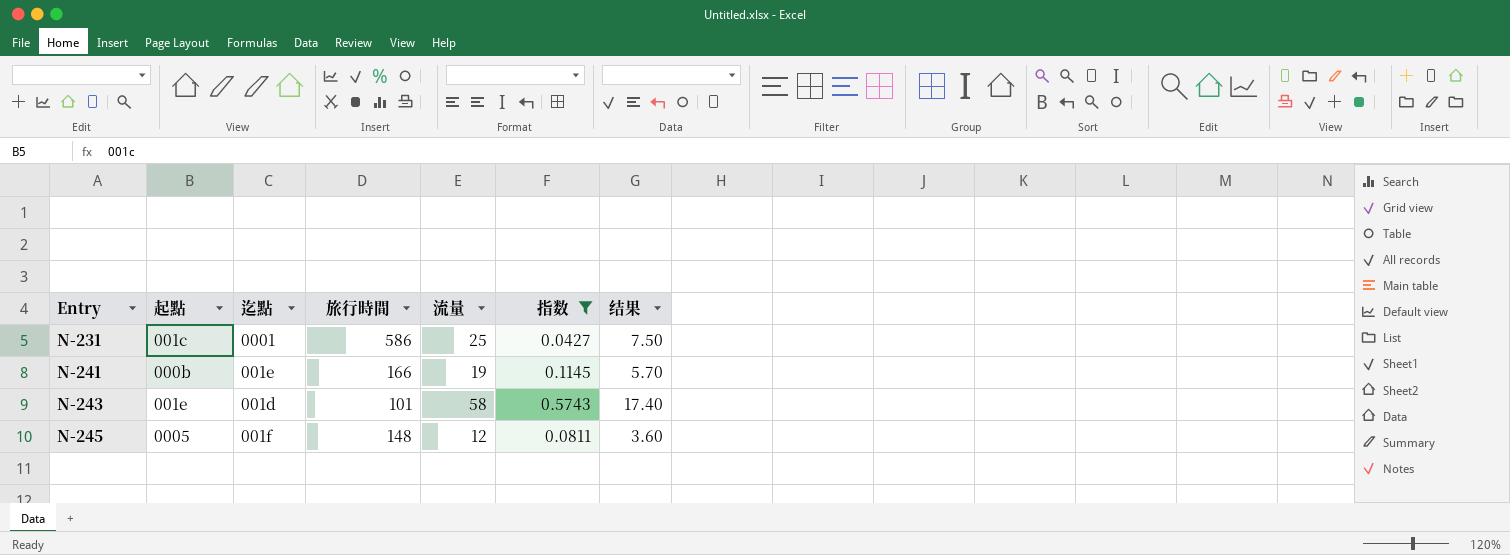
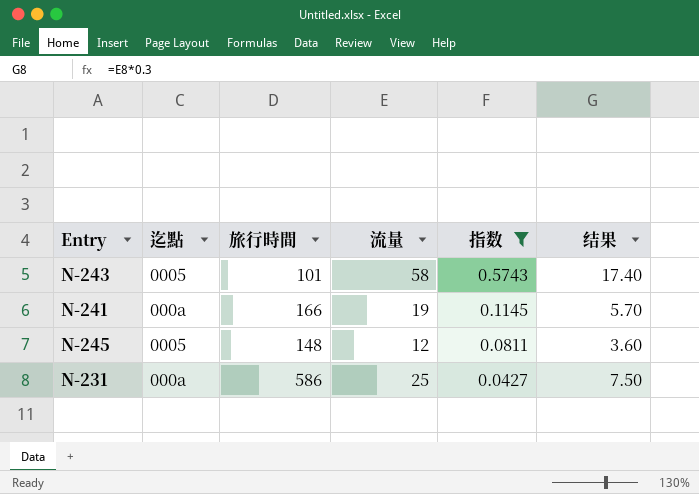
row order: Entry ascending -> 指数 descending
column 起點 | position: 2 -> none
N-243 | 迄點: 001d -> 0005
N-241 | 迄點: 001e -> 000a
N-245 | 迄點: 001f -> 0005
N-231 | 迄點: 0001 -> 000a

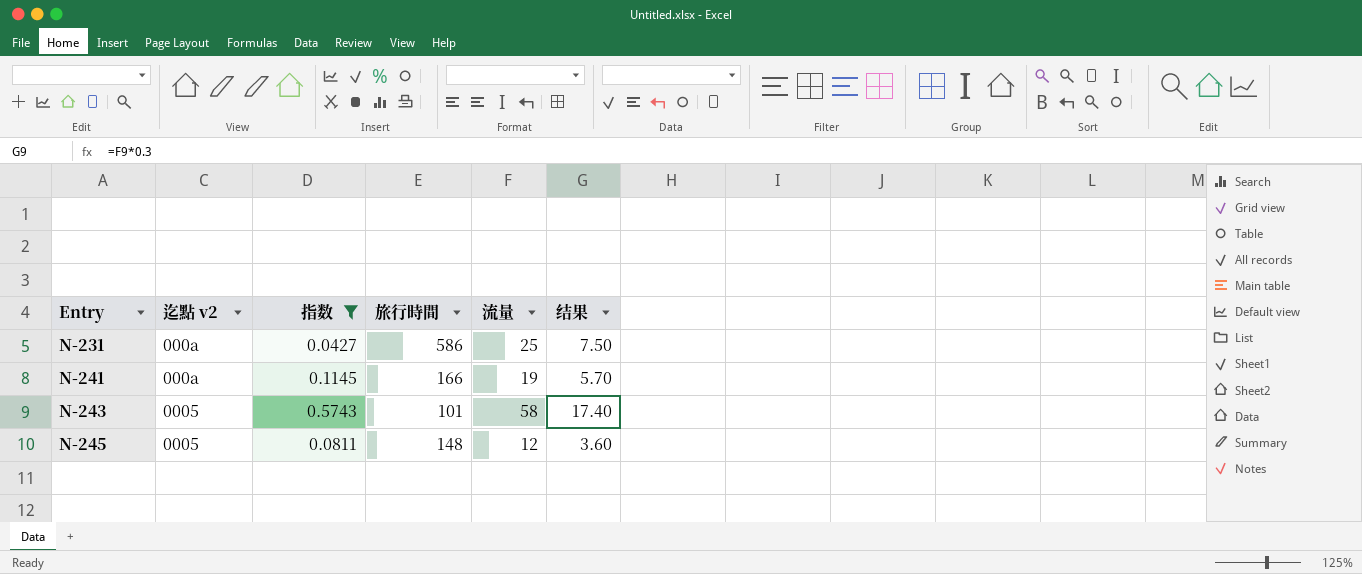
row order: 指数 descending -> Entry ascending
column name: 迄點 -> 迄點 v2
column 指数 | position: 5 -> 3

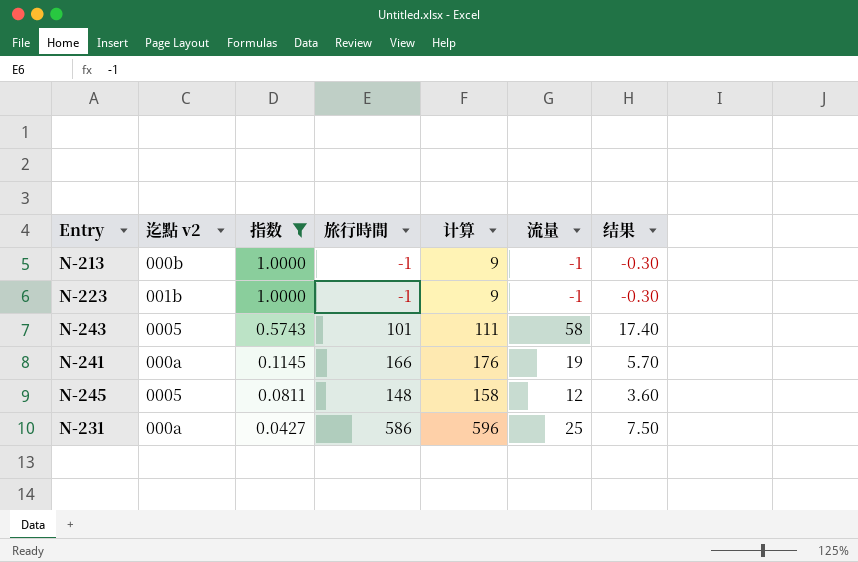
row order: Entry ascending -> 指数 descending
column 计算 | formula: none -> [旅行時間] + 10
row N-213: none -> 000b | 1.0000 | -1 | 9 | -1 | -0.30
row N-223: none -> 001b | 1.0000 | -1 | 9 | -1 | -0.30

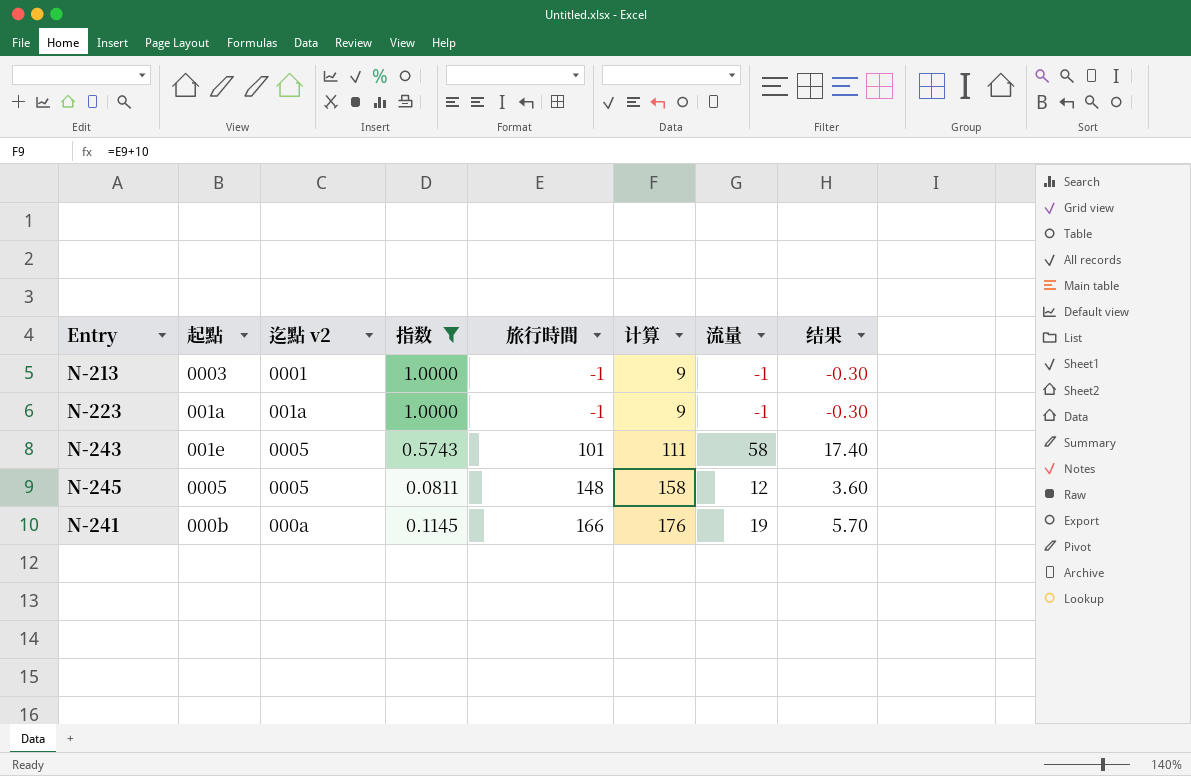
row order: 指数 descending -> 旅行時間 ascending
column 起點 | position: none -> 2
row N-231: 000a | 0.0427 | 586 | 596 | 25 | 7.50 -> none
N-213 | 迄點 v2: 000b -> 0001
N-223 | 迄點 v2: 001b -> 001a

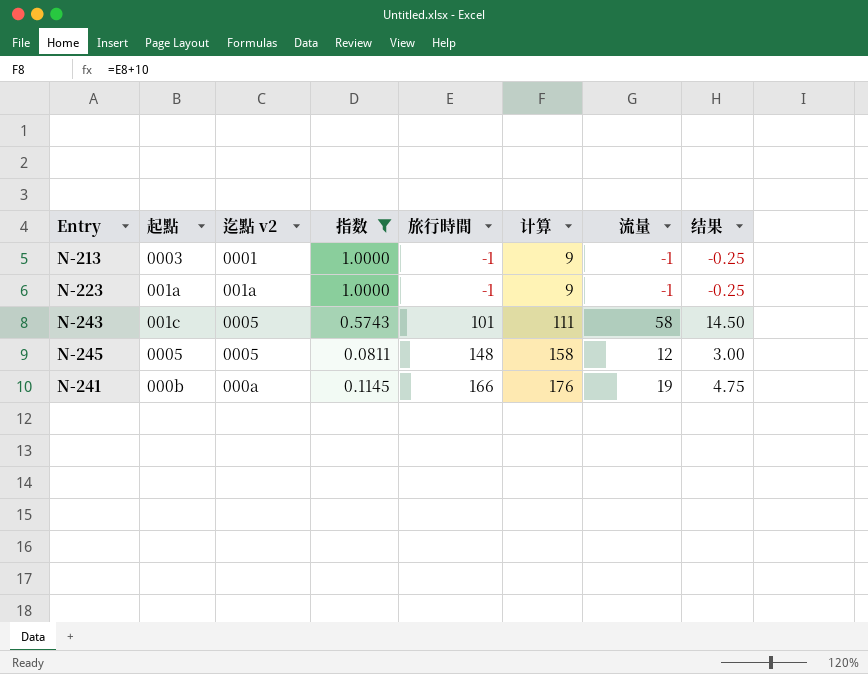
column 结果 | formula: [流量] * 0.3 -> [流量] * 0.25
N-243 | 起點: 001e -> 001c

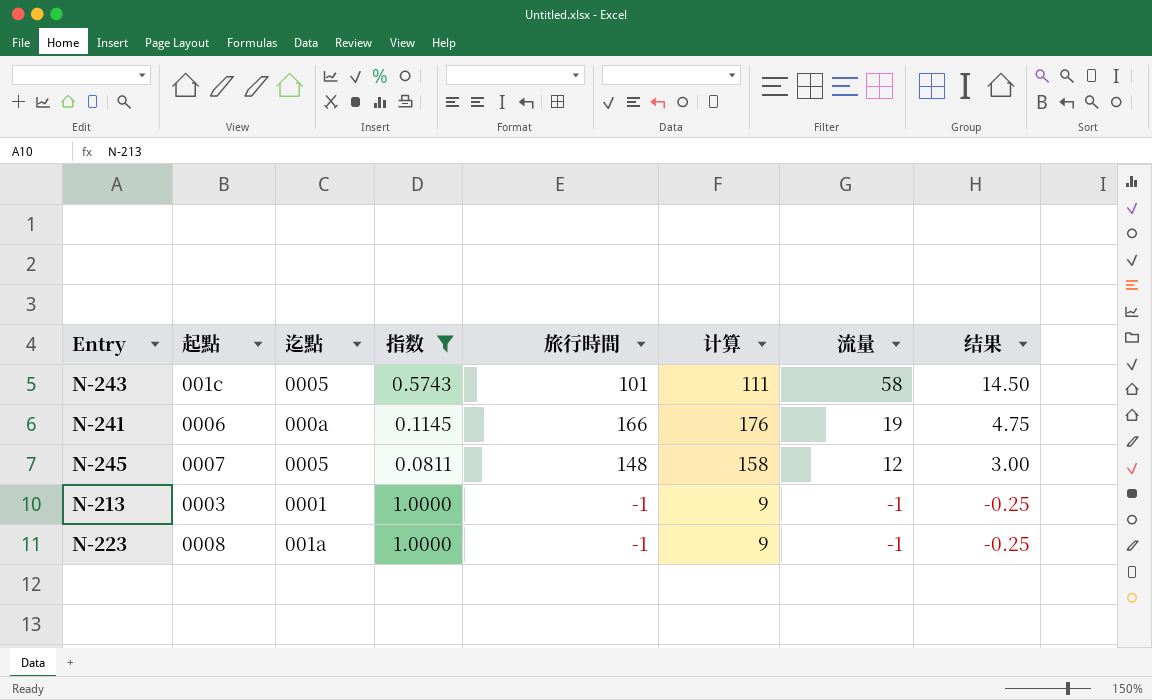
row order: 旅行時間 ascending -> 流量 descending
column name: 迄點 v2 -> 迄點
N-241 | 起點: 000b -> 0006
N-245 | 起點: 0005 -> 0007
N-223 | 起點: 001a -> 0008

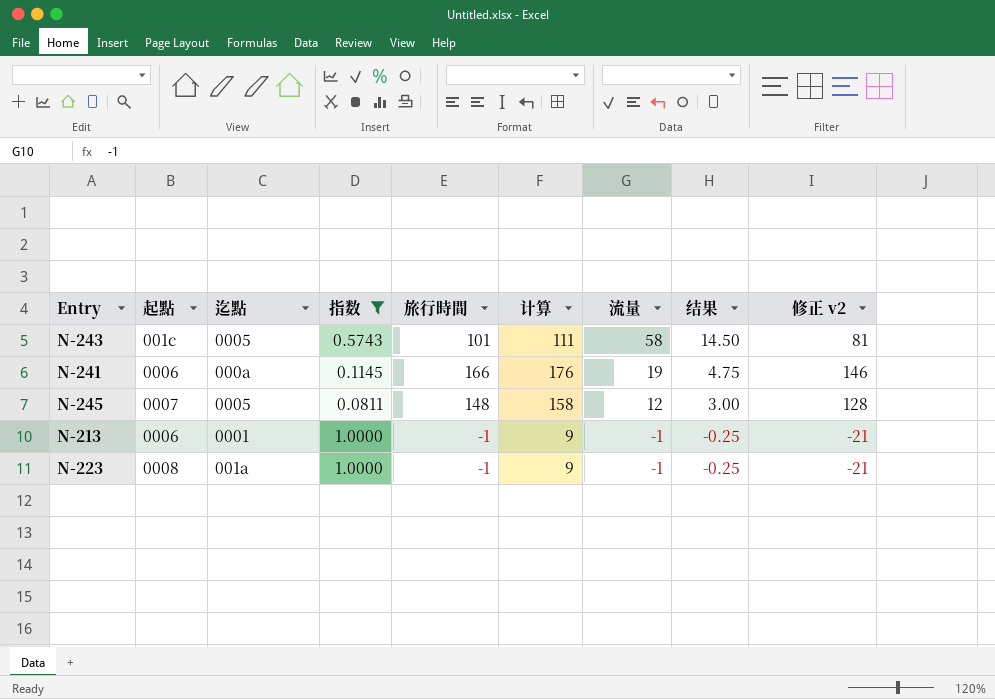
column 修正 v2 | formula: none -> [旅行時間] - 20
N-213 | 起點: 0003 -> 0006

